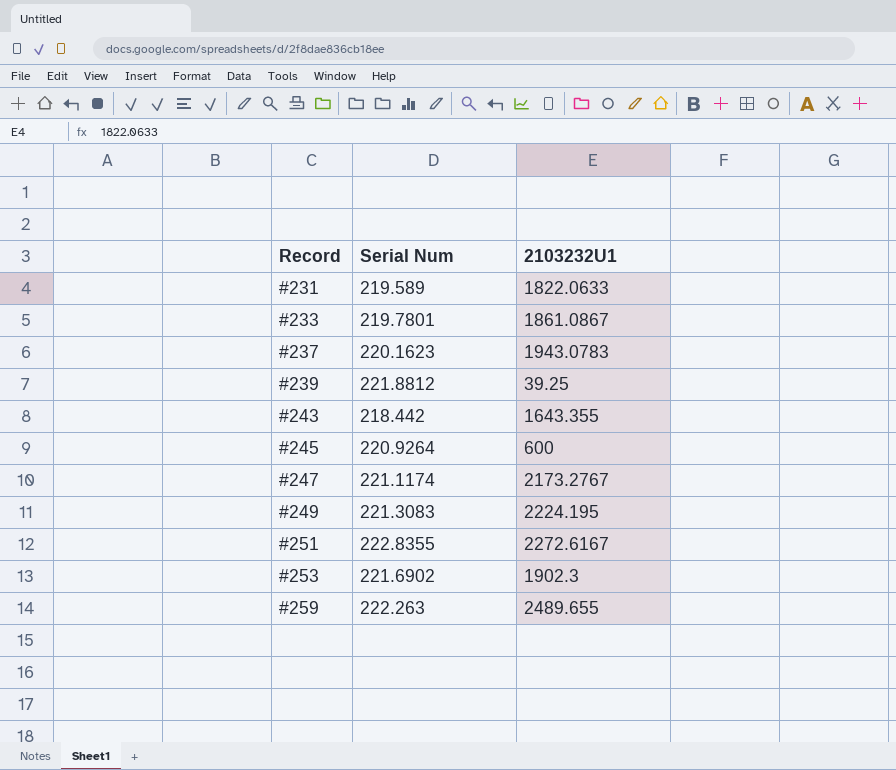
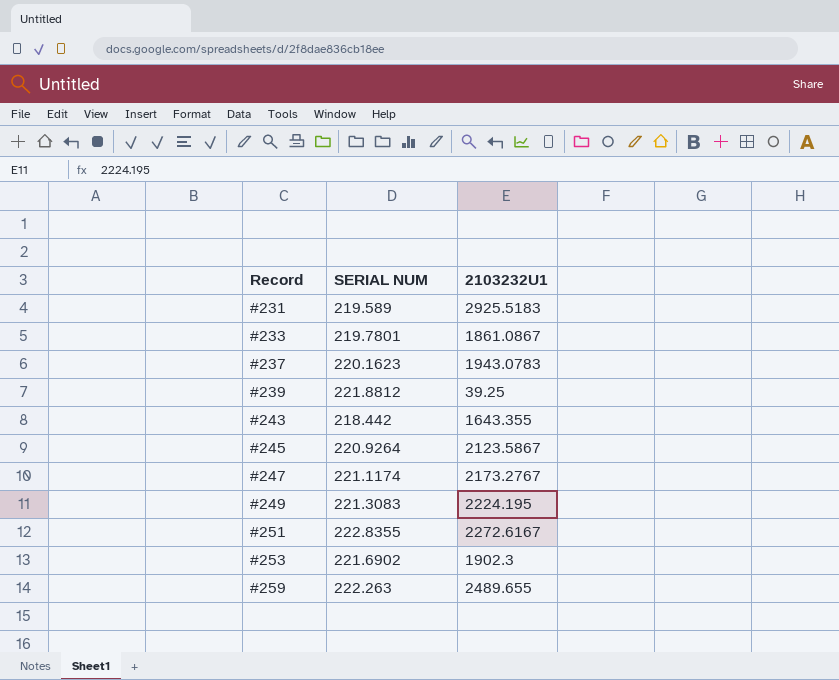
column name: Serial Num -> SERIAL NUM
#231 | 2103232U1: 1822.0633 -> 2925.5183
#245 | 2103232U1: 600 -> 2123.5867

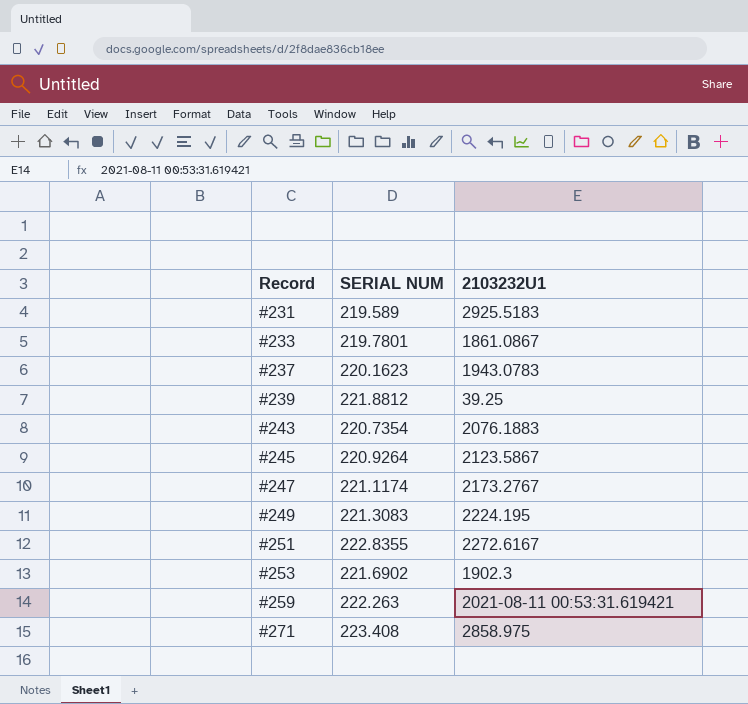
#243 | SERIAL NUM: 218.442 -> 220.7354
#243 | 2103232U1: 1643.355 -> 2076.1883
#259 | 2103232U1: 2489.655 -> 2021-08-11 00:53:31.619421
row #271: none -> 223.408 | 2858.975

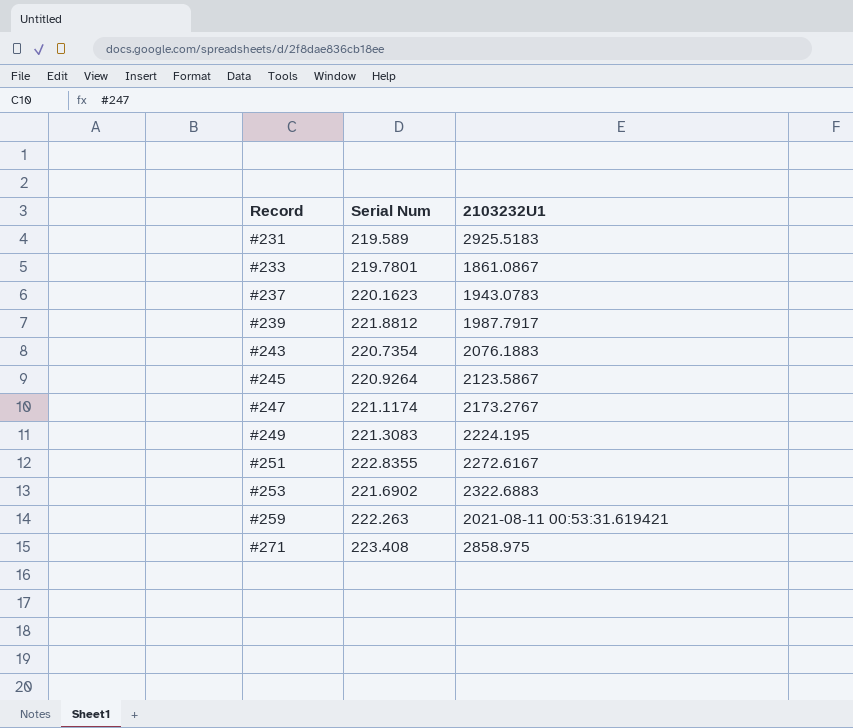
column name: SERIAL NUM -> Serial Num
#239 | 2103232U1: 39.25 -> 1987.7917
#253 | 2103232U1: 1902.3 -> 2322.6883

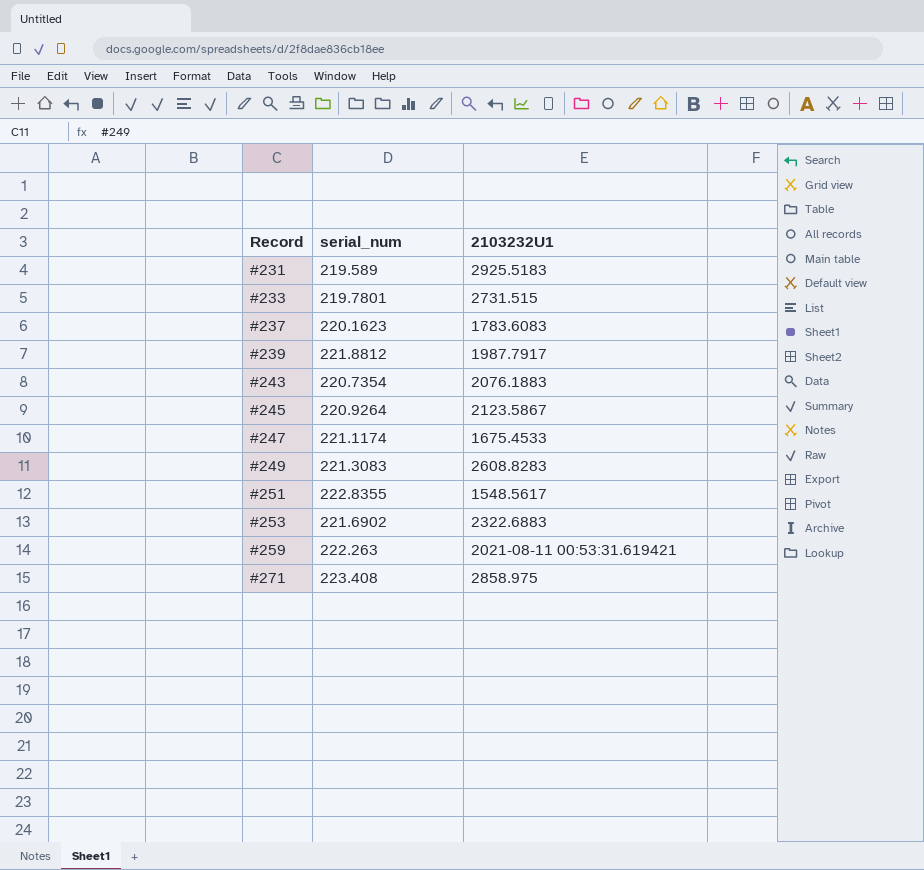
column name: Serial Num -> serial_num
#233 | 2103232U1: 1861.0867 -> 2731.515
#237 | 2103232U1: 1943.0783 -> 1783.6083
#247 | 2103232U1: 2173.2767 -> 1675.4533
#249 | 2103232U1: 2224.195 -> 2608.8283
#251 | 2103232U1: 2272.6167 -> 1548.5617

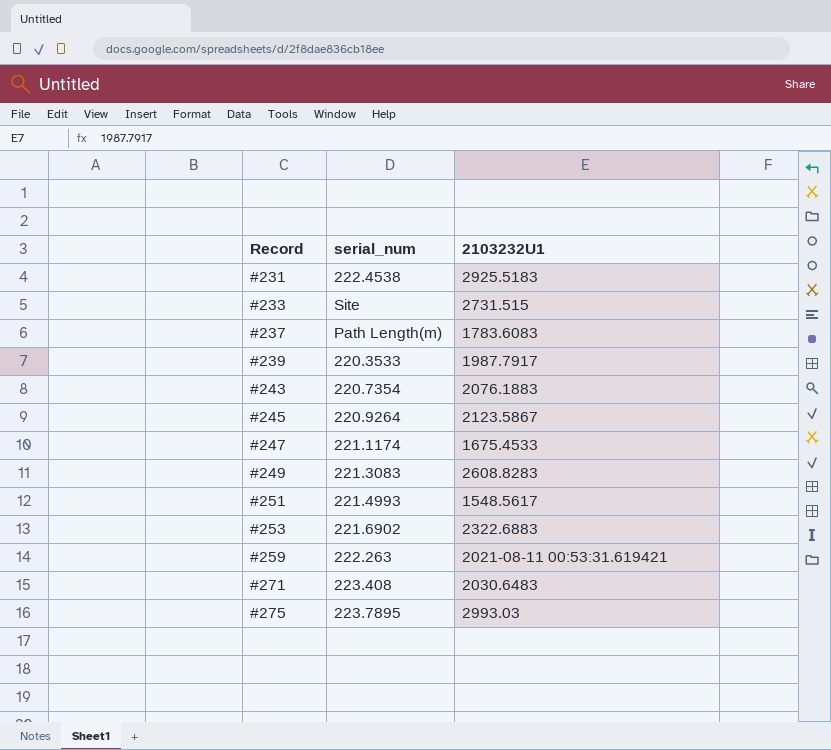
#231 | serial_num: 219.589 -> 222.4538
#233 | serial_num: 219.7801 -> Site
#237 | serial_num: 220.1623 -> Path Length(m)
#239 | serial_num: 221.8812 -> 220.3533
#251 | serial_num: 222.8355 -> 221.4993
#271 | 2103232U1: 2858.975 -> 2030.6483
row #275: none -> 223.7895 | 2993.03

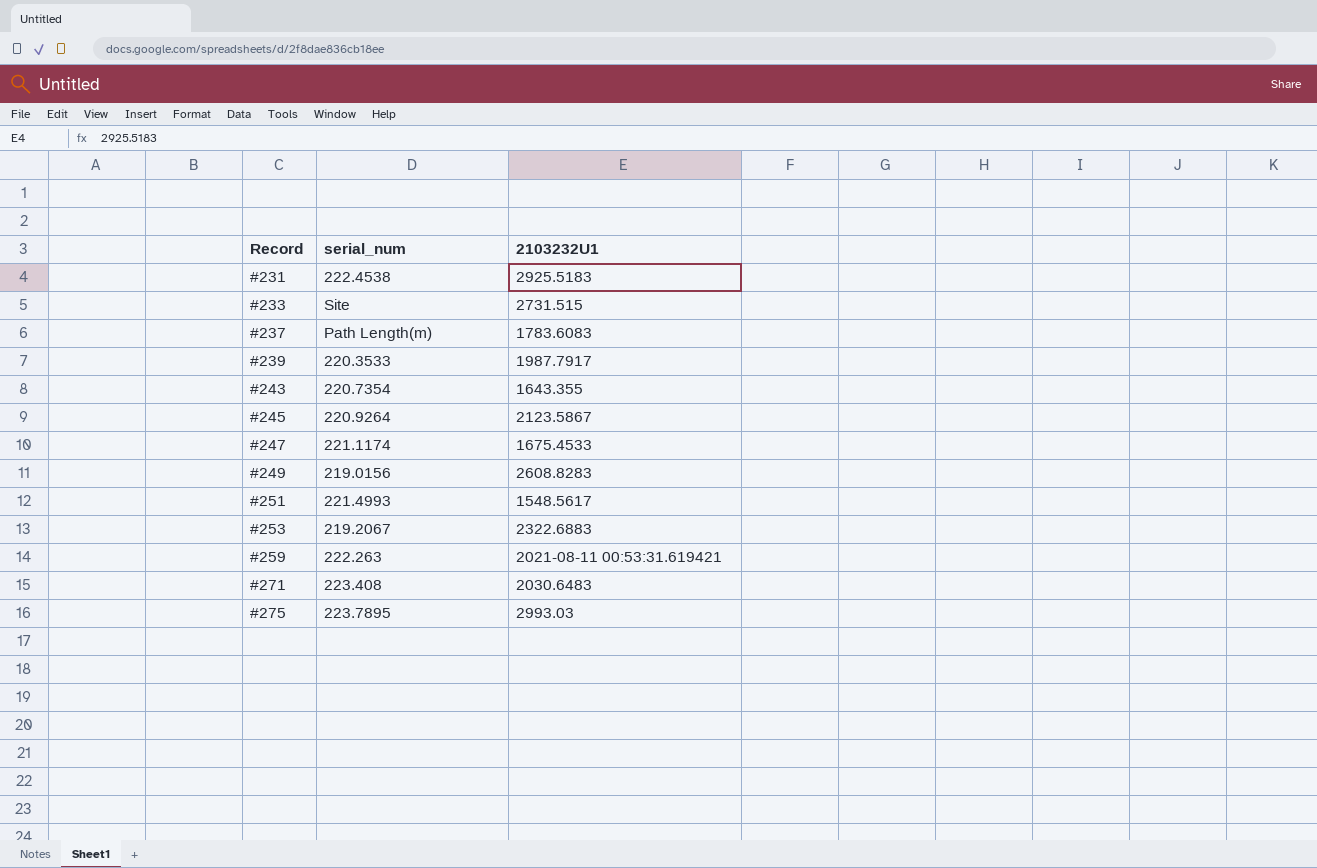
#243 | 2103232U1: 2076.1883 -> 1643.355
#249 | serial_num: 221.3083 -> 219.0156
#253 | serial_num: 221.6902 -> 219.2067

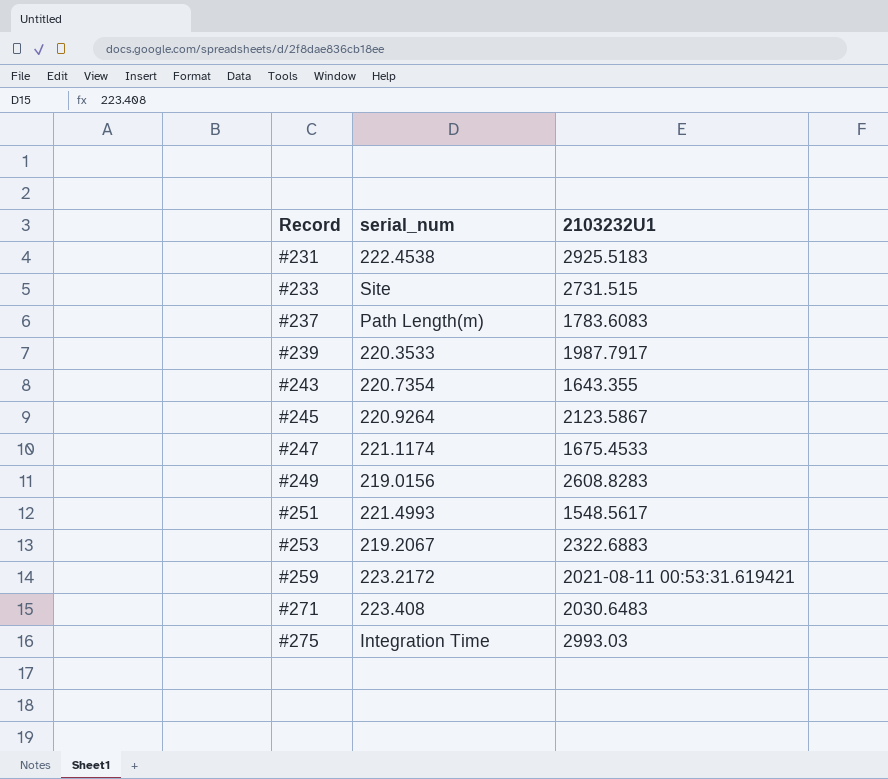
#259 | serial_num: 222.263 -> 223.2172
#275 | serial_num: 223.7895 -> Integration Time

